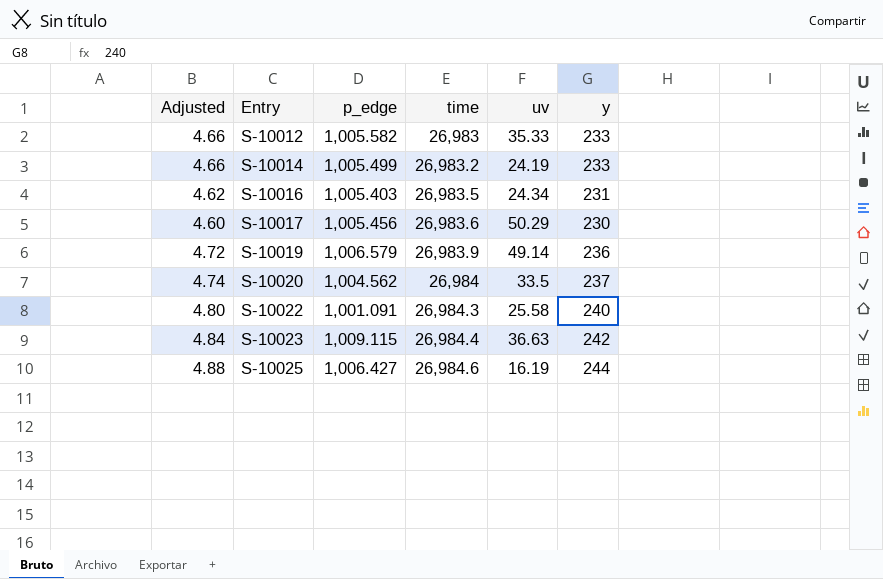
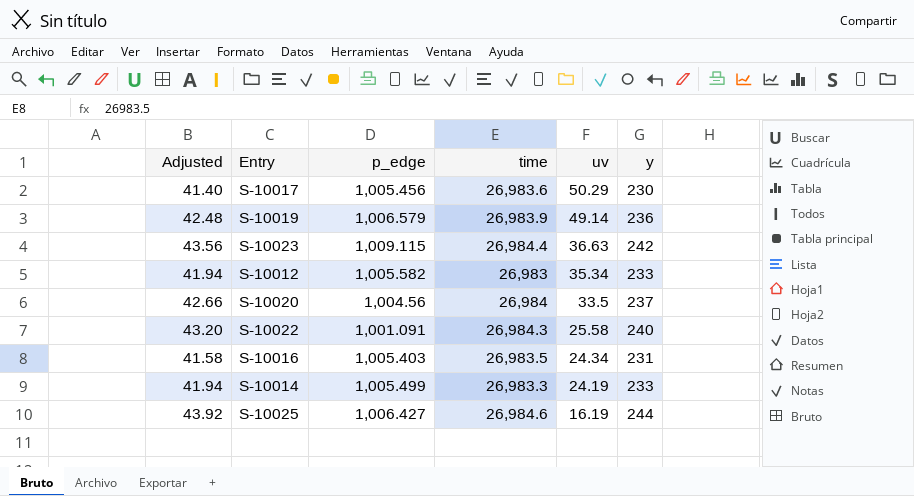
row order: Entry ascending -> uv descending
column Adjusted | formula: [y] * 0.02 -> [y] * 0.18
S-10012 | uv: 35.33 -> 35.34
S-10020 | p_edge: 1,004.562 -> 1,004.56
S-10014 | time: 26,983.2 -> 26,983.3

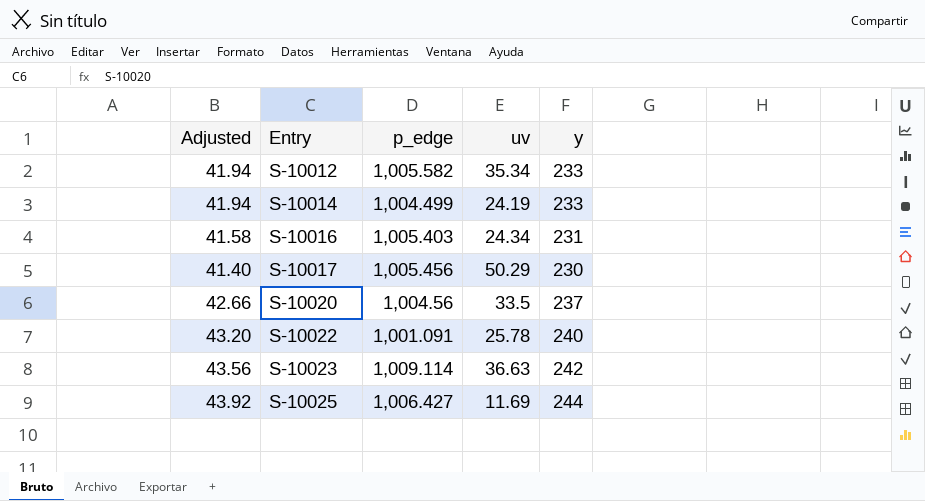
row order: uv descending -> Entry ascending
column time | position: 4 -> none
row S-10019: 42.48 | 1,006.579 | 26,983.9 | 49.14 | 236 -> none
S-10014 | p_edge: 1,005.499 -> 1,004.499
S-10022 | uv: 25.58 -> 25.78
S-10023 | p_edge: 1,009.115 -> 1,009.114
S-10025 | uv: 16.19 -> 11.69

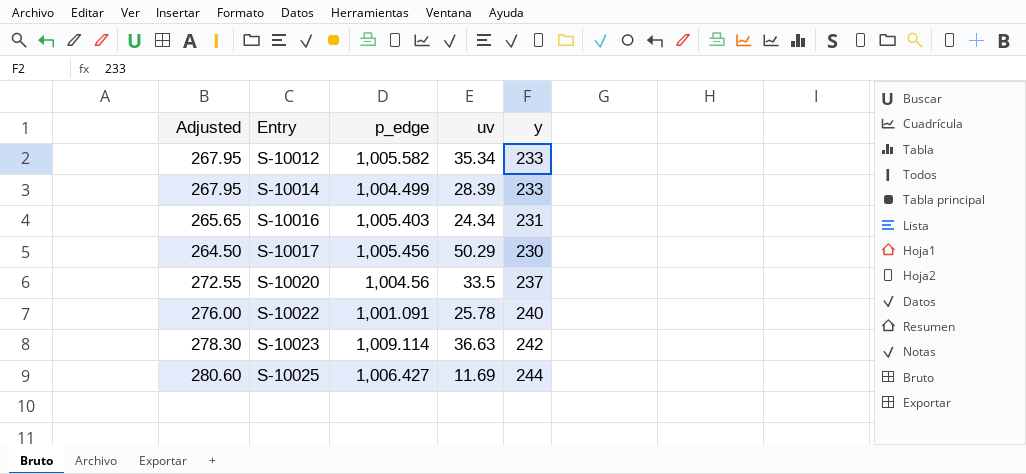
column Adjusted | formula: [y] * 0.18 -> [y] * 1.15
S-10014 | uv: 24.19 -> 28.39

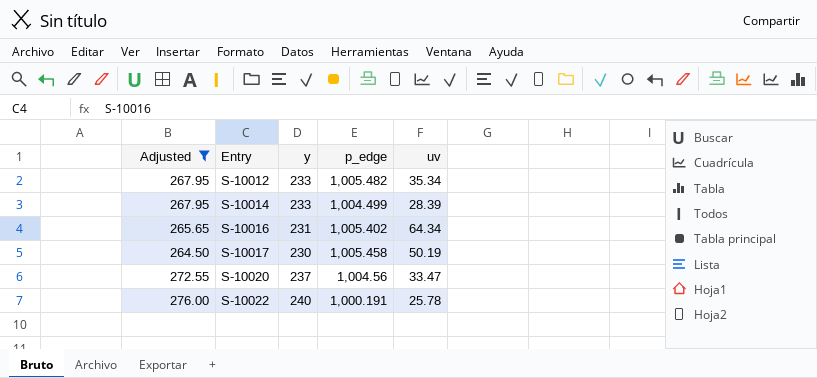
filter: none -> Adjusted <= 276.00
column y | position: 5 -> 3
S-10012 | p_edge: 1,005.582 -> 1,005.482
S-10016 | p_edge: 1,005.403 -> 1,005.402
S-10016 | uv: 24.34 -> 64.34
S-10017 | p_edge: 1,005.456 -> 1,005.458
S-10017 | uv: 50.29 -> 50.19
S-10020 | uv: 33.5 -> 33.47
S-10022 | p_edge: 1,001.091 -> 1,000.191

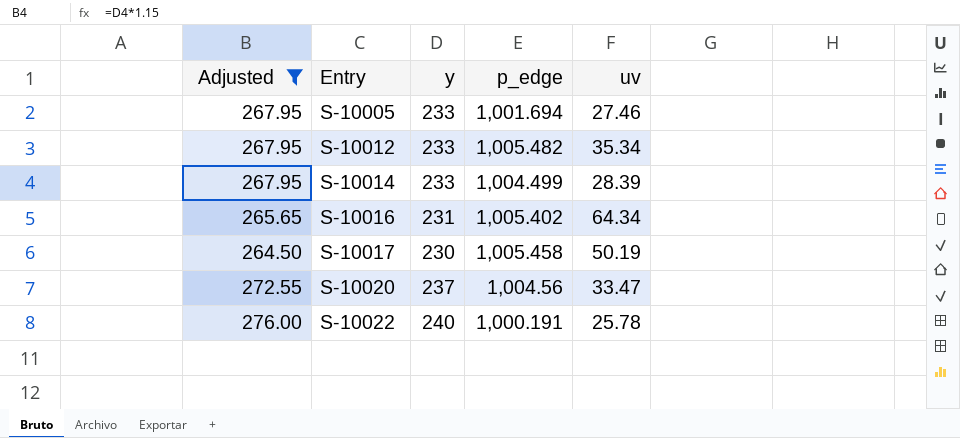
row S-10005: none -> 267.95 | 233 | 1,001.694 | 27.46

